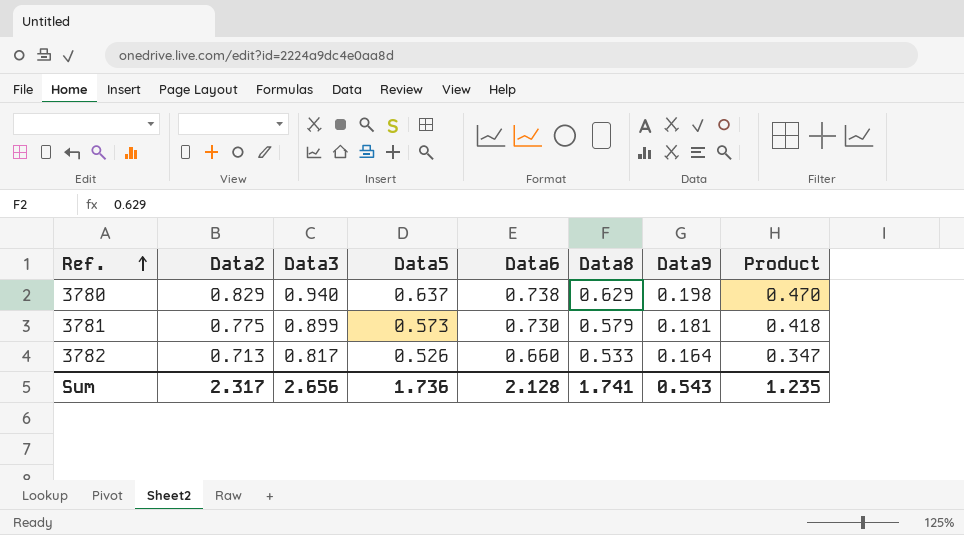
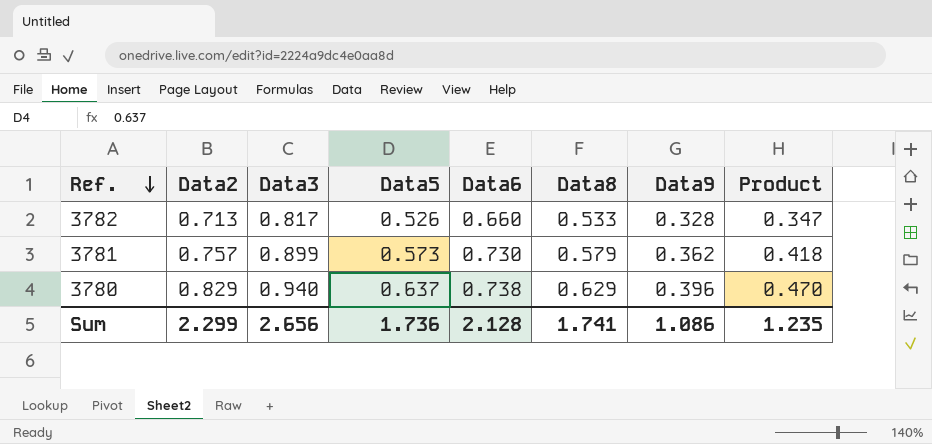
row order: Ref. ascending -> Ref. descending
3782 | Data9: 0.164 -> 0.328
3781 | Data2: 0.775 -> 0.757
3781 | Data9: 0.181 -> 0.362
3780 | Data9: 0.198 -> 0.396
Sum | Data2: 2.317 -> 2.299
Sum | Data9: 0.543 -> 1.086

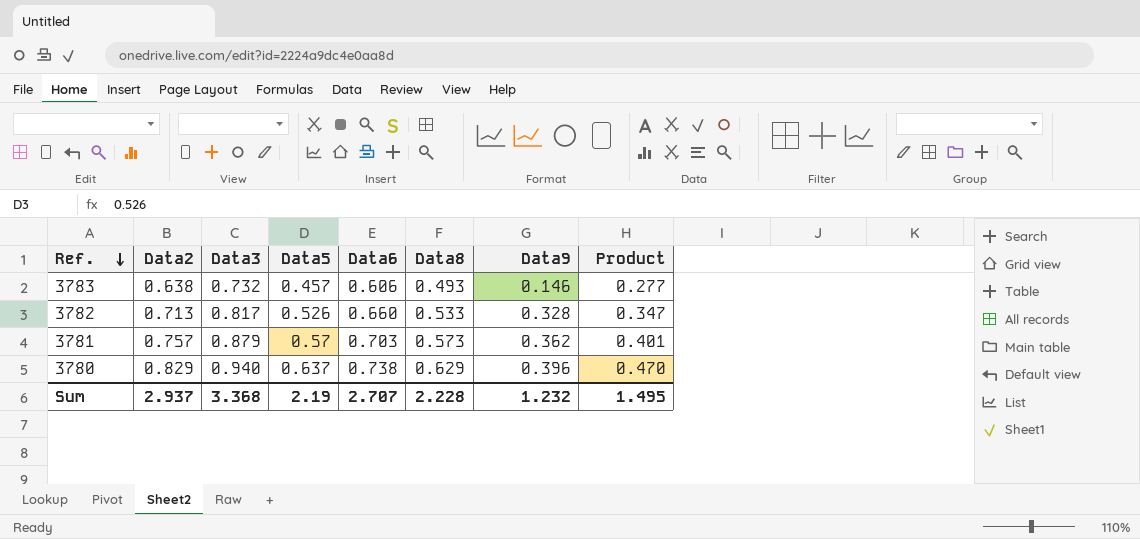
row 3783: none -> 0.638 | 0.732 | 0.457 | 0.606 | 0.493 | 0.146 | 0.277
3781 | Data3: 0.899 -> 0.879
3781 | Data5: 0.573 -> 0.57
3781 | Data6: 0.730 -> 0.703
3781 | Data8: 0.579 -> 0.573
3781 | Product: 0.418 -> 0.401
Sum | Data2: 2.299 -> 2.937
Sum | Data3: 2.656 -> 3.368
Sum | Data5: 1.736 -> 2.19
Sum | Data6: 2.128 -> 2.707
Sum | Data8: 1.741 -> 2.228
Sum | Data9: 1.086 -> 1.232
Sum | Product: 1.235 -> 1.495

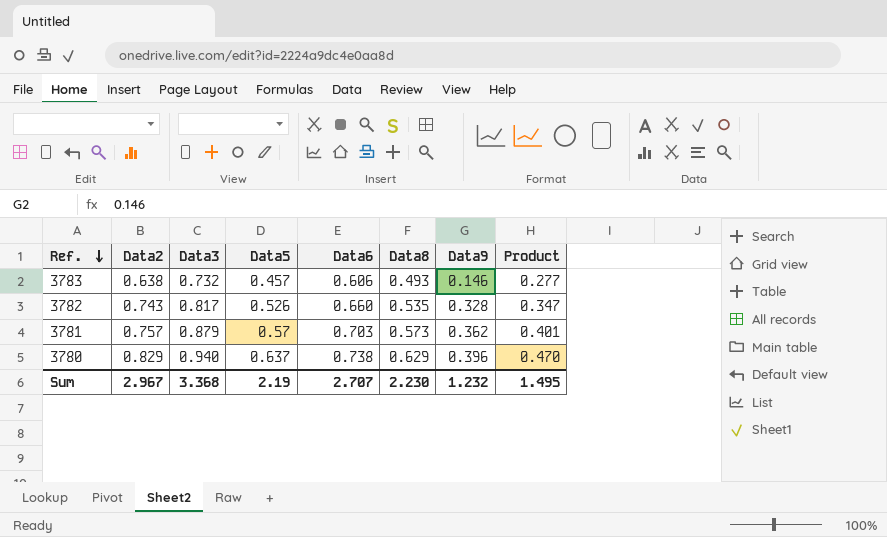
3782 | Data2: 0.713 -> 0.743
3782 | Data8: 0.533 -> 0.535
Sum | Data2: 2.937 -> 2.967
Sum | Data8: 2.228 -> 2.230

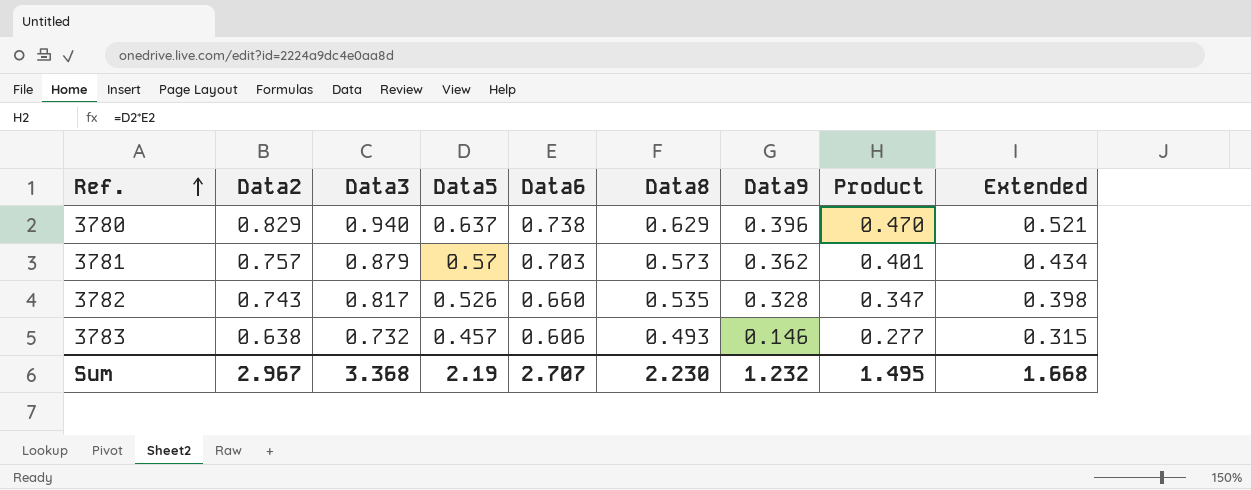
row order: Ref. descending -> Ref. ascending
column Extended | formula: none -> [Data2] * [Data8]

